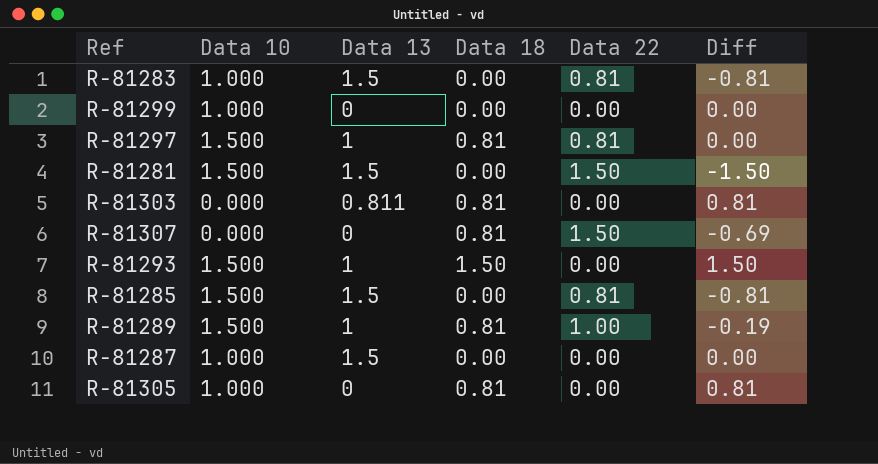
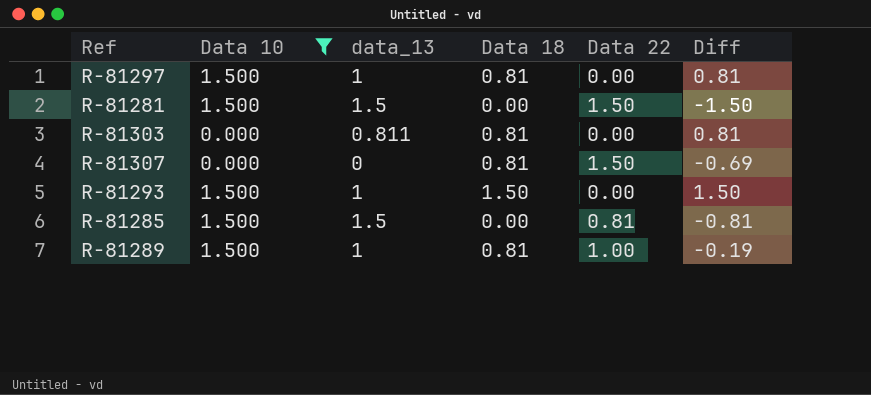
filter: none -> Data 10 != 1.000
column name: Data 13 -> data_13
R-81297 | Data 22: 0.81 -> 0.00
R-81297 | Diff: 0.00 -> 0.81

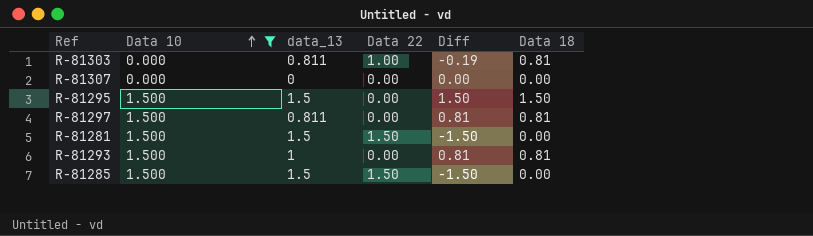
row order: none -> Data 10 ascending
column Data 18 | position: 4 -> 6
row R-81289: 1.500 | 1 | 0.81 | 1.00 | -0.19 -> none
R-81303 | Data 22: 0.00 -> 1.00
R-81303 | Diff: 0.81 -> -0.19
R-81307 | Data 22: 1.50 -> 0.00
R-81307 | Diff: -0.69 -> 0.00
R-81307 | Data 18: 0.81 -> 0.00
row R-81295: none -> 1.500 | 1.5 | 0.00 | 1.50 | 1.50
R-81297 | data_13: 1 -> 0.811
R-81293 | Diff: 1.50 -> 0.81
R-81293 | Data 18: 1.50 -> 0.81
R-81285 | Data 22: 0.81 -> 1.50
R-81285 | Diff: -0.81 -> -1.50

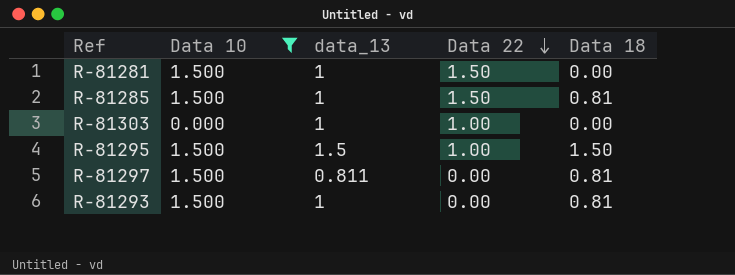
row order: Data 10 ascending -> Data 22 descending
column Diff | formula: [Data 18] - [Data 22] -> none
row R-81307: 0.000 | 0 | 0.00 | 0.00 | 0.00 -> none
R-81281 | data_13: 1.5 -> 1
R-81285 | data_13: 1.5 -> 1
R-81285 | Data 18: 0.00 -> 0.81
R-81303 | data_13: 0.811 -> 1
R-81303 | Data 18: 0.81 -> 0.00
R-81295 | Data 22: 0.00 -> 1.00

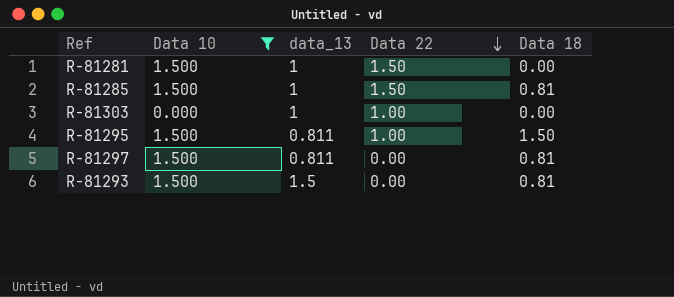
R-81295 | data_13: 1.5 -> 0.811
R-81293 | data_13: 1 -> 1.5

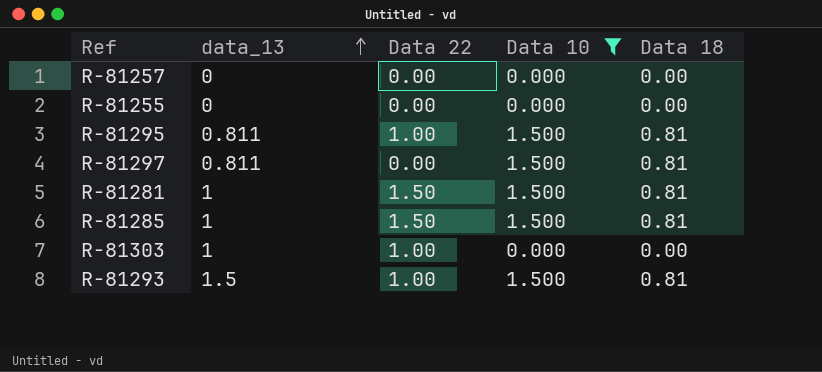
row order: Data 22 descending -> data_13 ascending
column Data 10 | position: 2 -> 4
row R-81257: none -> 0 | 0.00 | 0.000 | 0.00
row R-81255: none -> 0 | 0.00 | 0.000 | 0.00
R-81295 | Data 18: 1.50 -> 0.81
R-81281 | Data 18: 0.00 -> 0.81
R-81293 | Data 22: 0.00 -> 1.00

